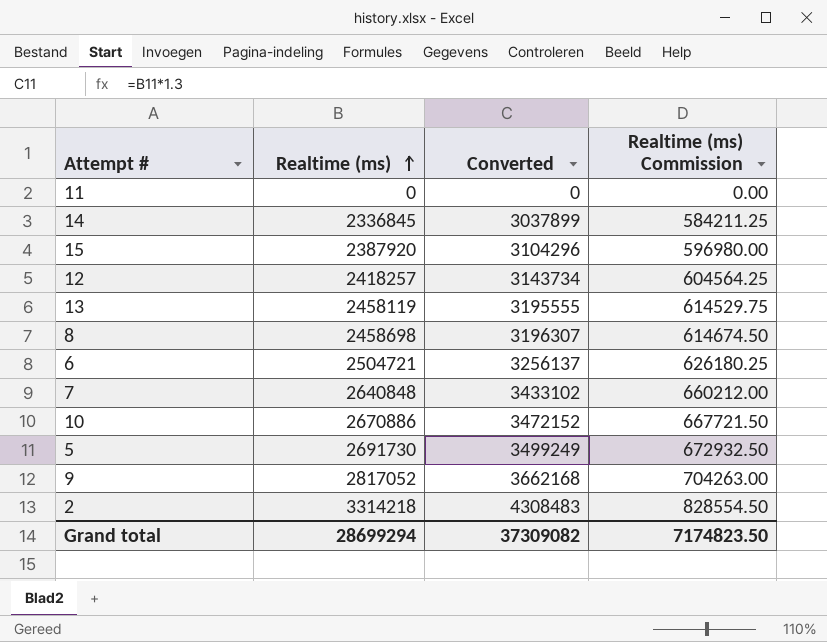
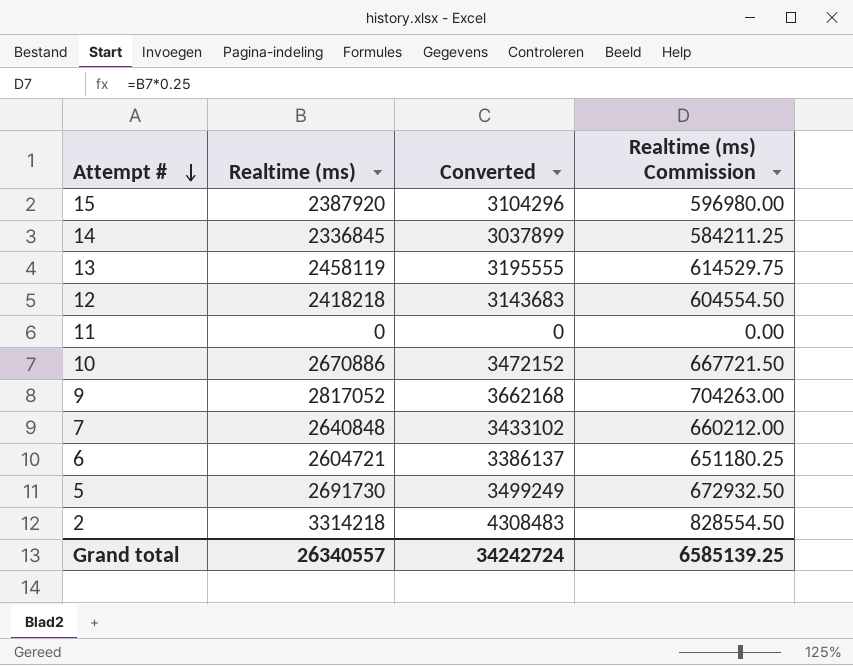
row order: Realtime (ms) ascending -> Attempt # descending
row 8: 2458698 | 3196307 | 614674.50 -> none
12 | Realtime (ms): 2418257 -> 2418218
12 | Converted: 3143734 -> 3143683
12 | Realtime (ms) Commission: 604564.25 -> 604554.50
6 | Realtime (ms): 2504721 -> 2604721
6 | Converted: 3256137 -> 3386137
6 | Realtime (ms) Commission: 626180.25 -> 651180.25
Grand total | Realtime (ms): 28699294 -> 26340557
Grand total | Converted: 37309082 -> 34242724
Grand total | Realtime (ms) Commission: 7174823.50 -> 6585139.25

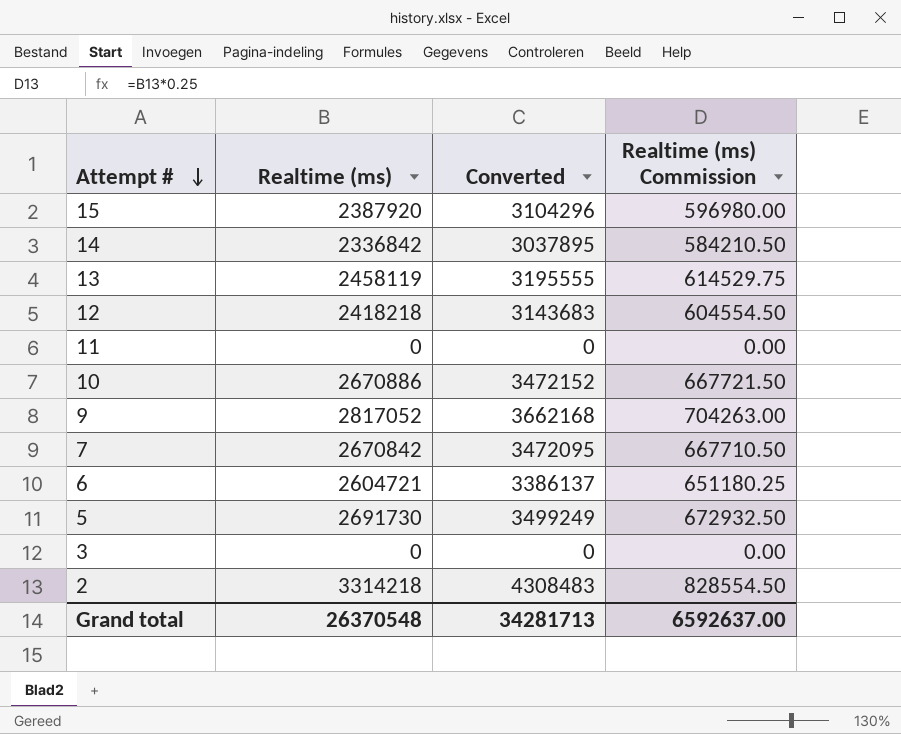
14 | Realtime (ms): 2336845 -> 2336842
14 | Converted: 3037899 -> 3037895
14 | Realtime (ms) Commission: 584211.25 -> 584210.50
7 | Realtime (ms): 2640848 -> 2670842
7 | Converted: 3433102 -> 3472095
7 | Realtime (ms) Commission: 660212.00 -> 667710.50
row 3: none -> 0 | 0 | 0.00
Grand total | Realtime (ms): 26340557 -> 26370548
Grand total | Converted: 34242724 -> 34281713
Grand total | Realtime (ms) Commission: 6585139.25 -> 6592637.00

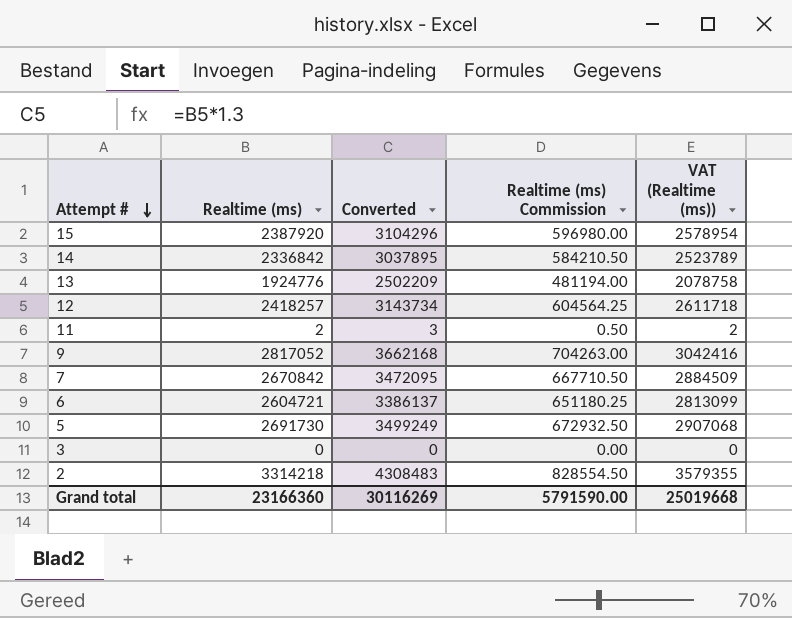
column VAT (Realtime (ms)) | formula: none -> [Realtime (ms)] * 1.08
row 10: 2670886 | 3472152 | 667721.50 -> none
13 | Realtime (ms): 2458119 -> 1924776
13 | Converted: 3195555 -> 2502209
13 | Realtime (ms) Commission: 614529.75 -> 481194.00
12 | Realtime (ms): 2418218 -> 2418257
12 | Converted: 3143683 -> 3143734
12 | Realtime (ms) Commission: 604554.50 -> 604564.25
11 | Realtime (ms): 0 -> 2
11 | Converted: 0 -> 3
11 | Realtime (ms) Commission: 0.00 -> 0.50
Grand total | Realtime (ms): 26370548 -> 23166360
Grand total | Converted: 34281713 -> 30116269
Grand total | Realtime (ms) Commission: 6592637.00 -> 5791590.00

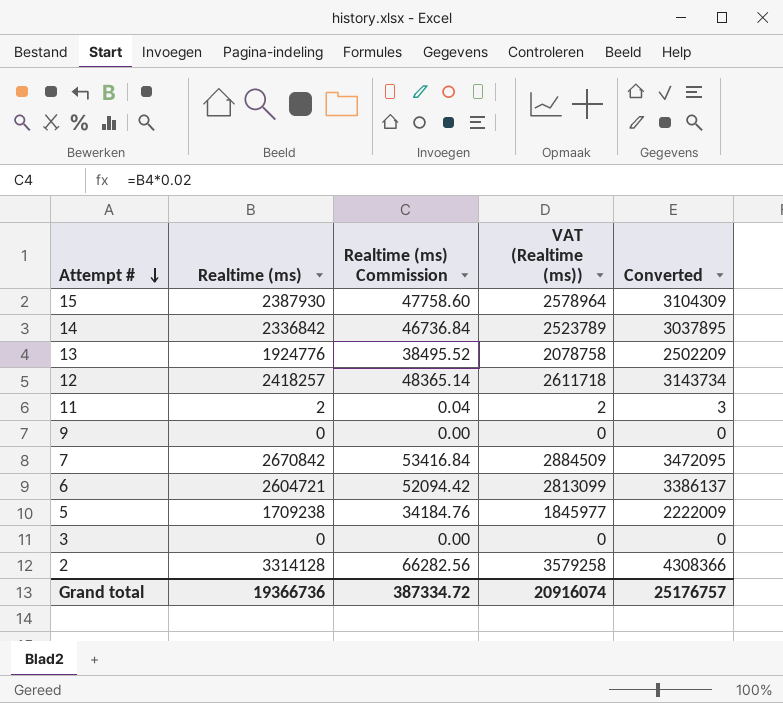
column Realtime (ms) Commission | formula: [Realtime (ms)] * 0.25 -> [Realtime (ms)] * 0.02
column Converted | position: 3 -> 5
15 | Realtime (ms): 2387920 -> 2387930
15 | VAT (Realtime (ms)): 2578954 -> 2578964
15 | Converted: 3104296 -> 3104309
9 | Realtime (ms): 2817052 -> 0
9 | VAT (Realtime (ms)): 3042416 -> 0
9 | Converted: 3662168 -> 0
5 | Realtime (ms): 2691730 -> 1709238
5 | VAT (Realtime (ms)): 2907068 -> 1845977
5 | Converted: 3499249 -> 2222009
2 | Realtime (ms): 3314218 -> 3314128
2 | VAT (Realtime (ms)): 3579355 -> 3579258
2 | Converted: 4308483 -> 4308366
Grand total | Realtime (ms): 23166360 -> 19366736
Grand total | Realtime (ms) Commission: 5791590.00 -> 387334.72
Grand total | VAT (Realtime (ms)): 25019668 -> 20916074
Grand total | Converted: 30116269 -> 25176757

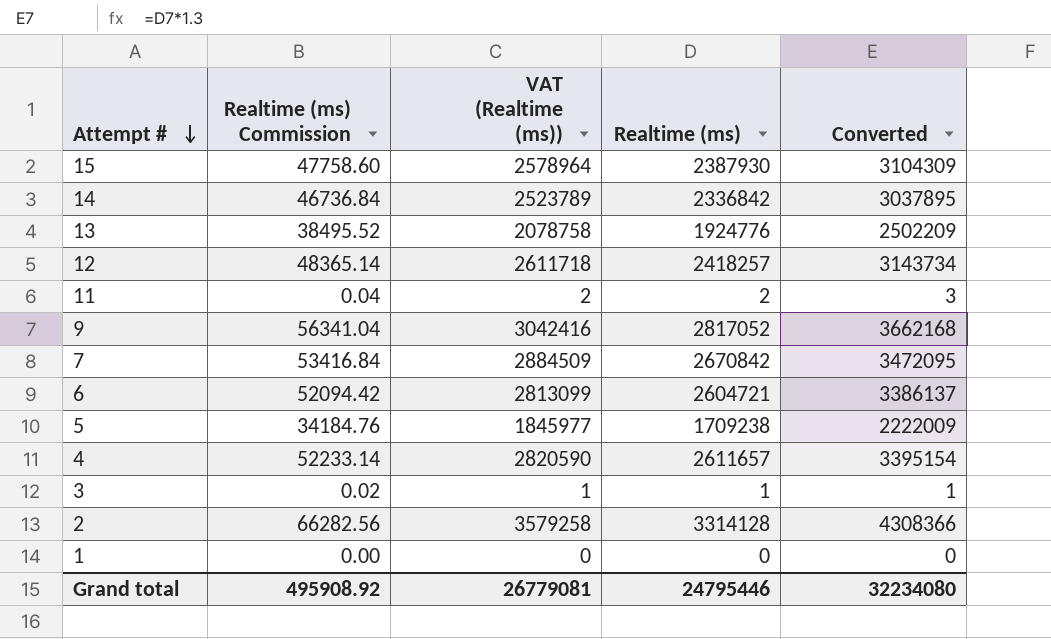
column Realtime (ms) | position: 2 -> 4
9 | Realtime (ms) Commission: 0.00 -> 56341.04
9 | VAT (Realtime (ms)): 0 -> 3042416
9 | Realtime (ms): 0 -> 2817052
9 | Converted: 0 -> 3662168
row 4: none -> 52233.14 | 2820590 | 2611657 | 3395154
3 | Realtime (ms) Commission: 0.00 -> 0.02
3 | VAT (Realtime (ms)): 0 -> 1
3 | Realtime (ms): 0 -> 1
3 | Converted: 0 -> 1
row 1: none -> 0.00 | 0 | 0 | 0
Grand total | Realtime (ms) Commission: 387334.72 -> 495908.92
Grand total | VAT (Realtime (ms)): 20916074 -> 26779081
Grand total | Realtime (ms): 19366736 -> 24795446
Grand total | Converted: 25176757 -> 32234080

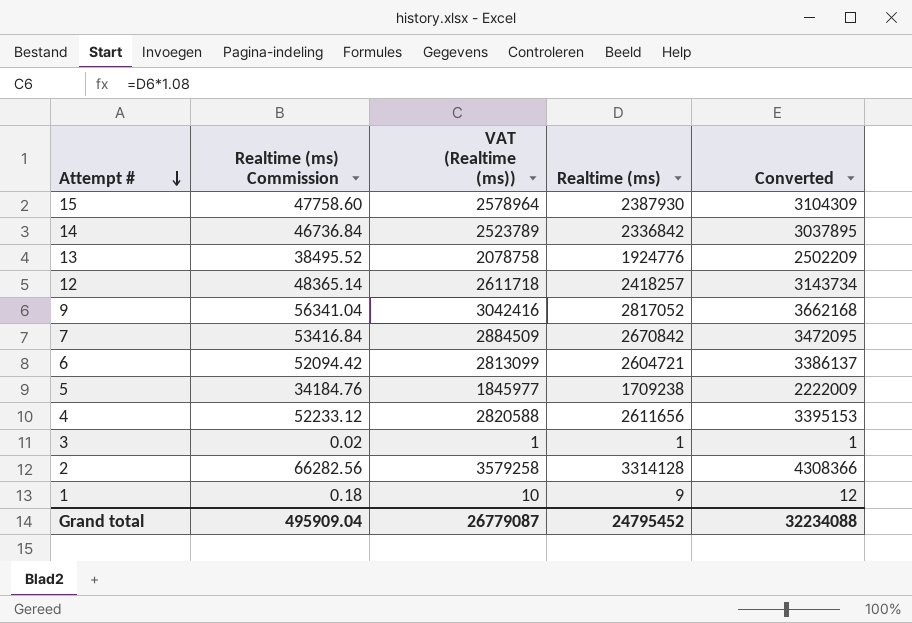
row 11: 0.04 | 2 | 2 | 3 -> none
4 | Realtime (ms) Commission: 52233.14 -> 52233.12
4 | VAT (Realtime (ms)): 2820590 -> 2820588
4 | Realtime (ms): 2611657 -> 2611656
4 | Converted: 3395154 -> 3395153
1 | Realtime (ms) Commission: 0.00 -> 0.18
1 | VAT (Realtime (ms)): 0 -> 10
1 | Realtime (ms): 0 -> 9
1 | Converted: 0 -> 12
Grand total | Realtime (ms) Commission: 495908.92 -> 495909.04
Grand total | VAT (Realtime (ms)): 26779081 -> 26779087
Grand total | Realtime (ms): 24795446 -> 24795452
Grand total | Converted: 32234080 -> 32234088

